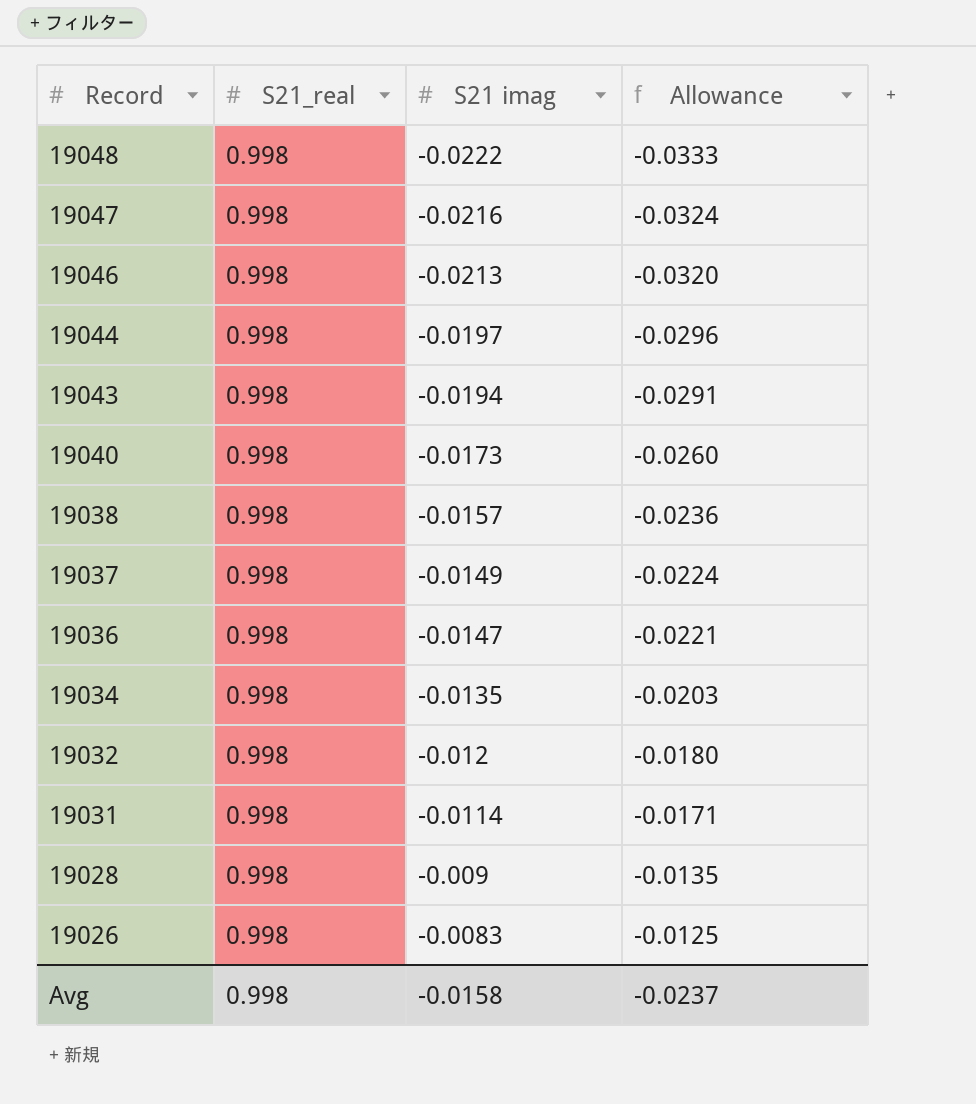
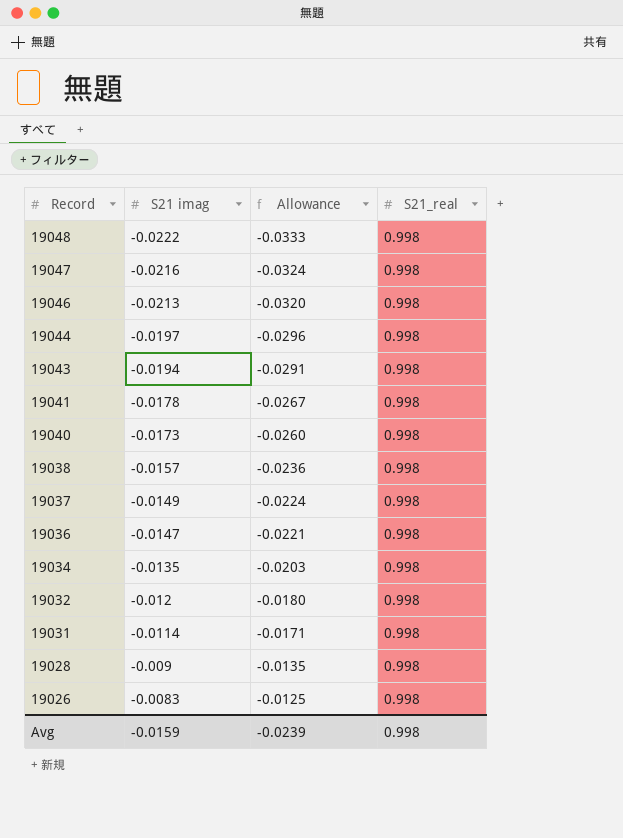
column S21_real | position: 2 -> 4
row 19041: none -> -0.0178 | -0.0267 | 0.998
Avg | S21 imag: -0.0158 -> -0.0159
Avg | Allowance: -0.0237 -> -0.0239

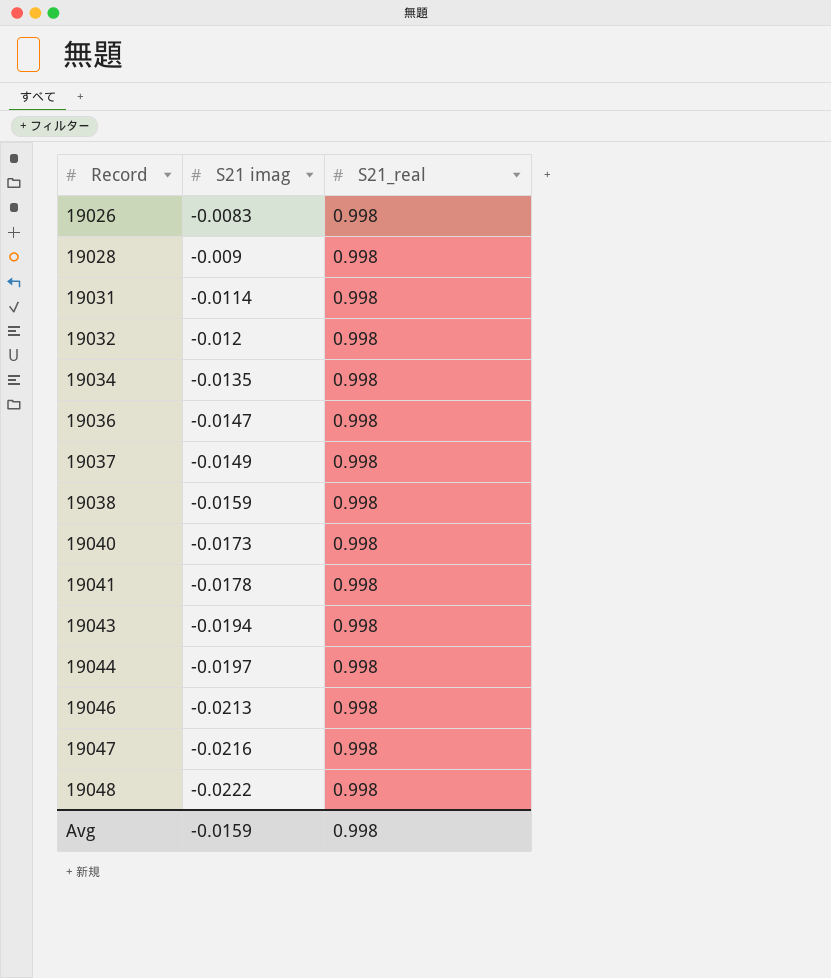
row order: Record descending -> Record ascending
column Allowance | formula: [S21 imag] * 1.5 -> none
19038 | S21 imag: -0.0157 -> -0.0159

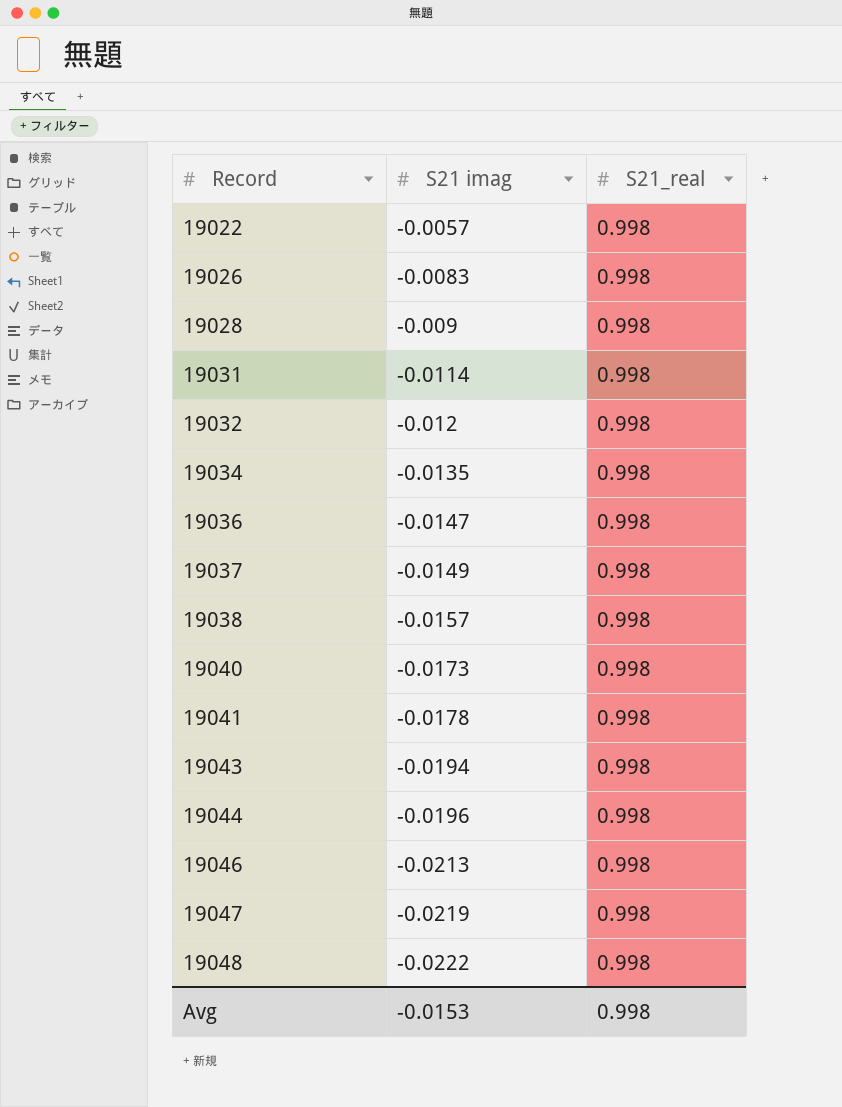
row 19022: none -> -0.0057 | 0.998
19038 | S21 imag: -0.0159 -> -0.0157
19044 | S21 imag: -0.0197 -> -0.0196
19047 | S21 imag: -0.0216 -> -0.0219
Avg | S21 imag: -0.0159 -> -0.0153

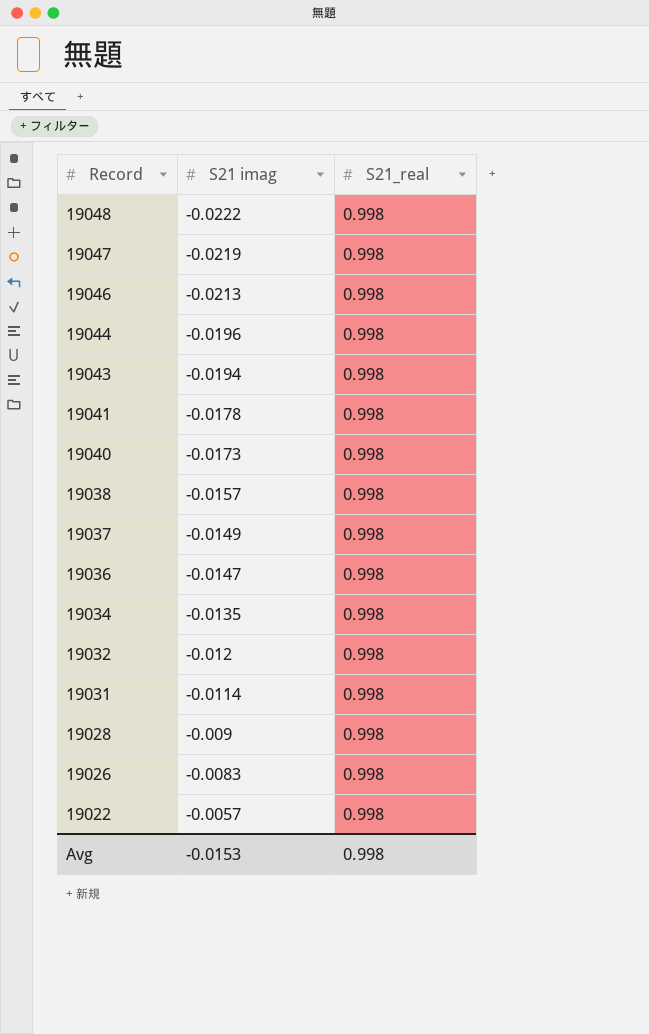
row order: Record ascending -> Record descending

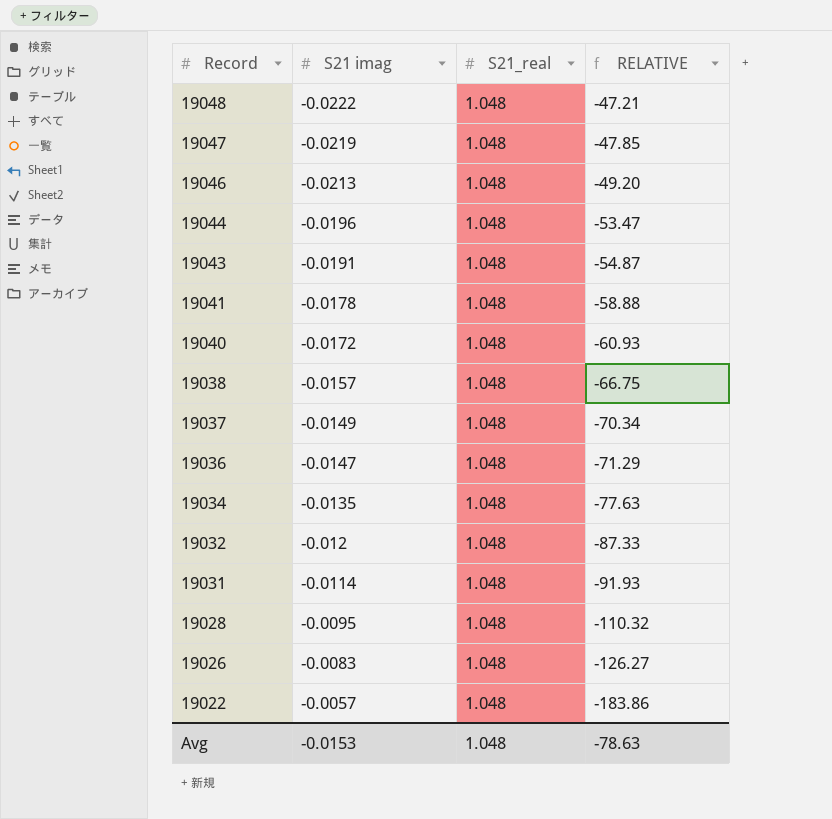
column RELATIVE | formula: none -> [S21_real] / [S21 imag]
19048 | S21_real: 0.998 -> 1.048
19047 | S21_real: 0.998 -> 1.048
19046 | S21_real: 0.998 -> 1.048
19044 | S21_real: 0.998 -> 1.048
19043 | S21 imag: -0.0194 -> -0.0191
19043 | S21_real: 0.998 -> 1.048
19041 | S21_real: 0.998 -> 1.048
19040 | S21 imag: -0.0173 -> -0.0172
19040 | S21_real: 0.998 -> 1.048
19038 | S21_real: 0.998 -> 1.048
19037 | S21_real: 0.998 -> 1.048
19036 | S21_real: 0.998 -> 1.048
19034 | S21_real: 0.998 -> 1.048
19032 | S21_real: 0.998 -> 1.048
19031 | S21_real: 0.998 -> 1.048
19028 | S21 imag: -0.009 -> -0.0095
19028 | S21_real: 0.998 -> 1.048
19026 | S21_real: 0.998 -> 1.048
19022 | S21_real: 0.998 -> 1.048
Avg | S21_real: 0.998 -> 1.048

